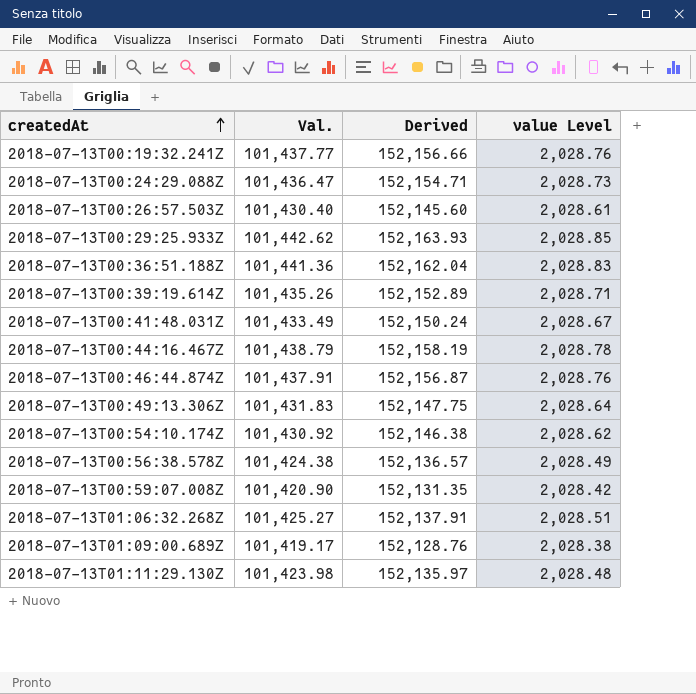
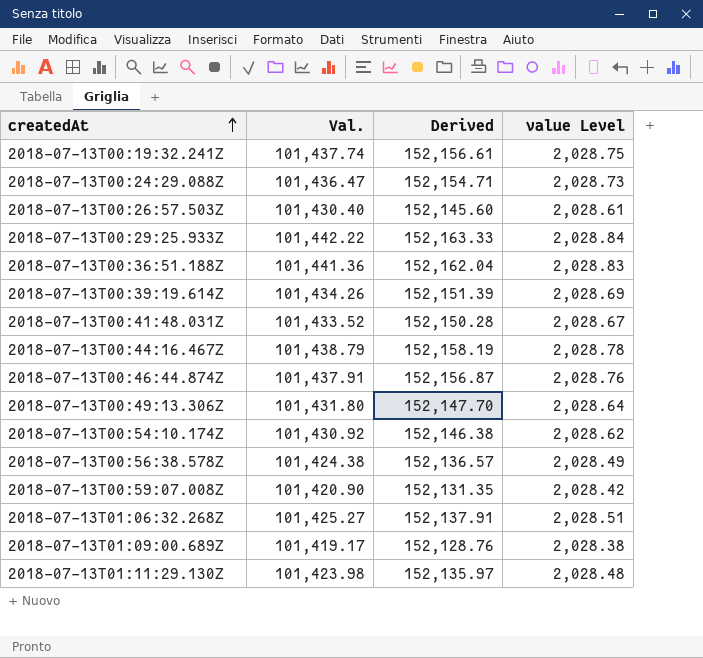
2018-07-13T00:19:32.241Z | Val.: 101,437.77 -> 101,437.74
2018-07-13T00:19:32.241Z | Derived: 152,156.66 -> 152,156.61
2018-07-13T00:19:32.241Z | value Level: 2,028.76 -> 2,028.75
2018-07-13T00:29:25.933Z | Val.: 101,442.62 -> 101,442.22
2018-07-13T00:29:25.933Z | Derived: 152,163.93 -> 152,163.33
2018-07-13T00:29:25.933Z | value Level: 2,028.85 -> 2,028.84
2018-07-13T00:39:19.614Z | Val.: 101,435.26 -> 101,434.26
2018-07-13T00:39:19.614Z | Derived: 152,152.89 -> 152,151.39
2018-07-13T00:39:19.614Z | value Level: 2,028.71 -> 2,028.69
2018-07-13T00:41:48.031Z | Val.: 101,433.49 -> 101,433.52
2018-07-13T00:41:48.031Z | Derived: 152,150.24 -> 152,150.28
2018-07-13T00:49:13.306Z | Val.: 101,431.83 -> 101,431.80
2018-07-13T00:49:13.306Z | Derived: 152,147.75 -> 152,147.70

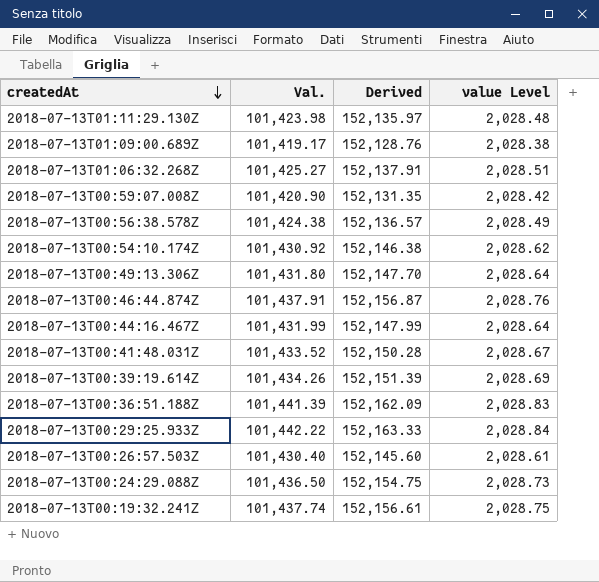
row order: createdAt ascending -> createdAt descending
2018-07-13T00:44:16.467Z | Val.: 101,438.79 -> 101,431.99
2018-07-13T00:44:16.467Z | Derived: 152,158.19 -> 152,147.99
2018-07-13T00:44:16.467Z | value Level: 2,028.78 -> 2,028.64
2018-07-13T00:36:51.188Z | Val.: 101,441.36 -> 101,441.39
2018-07-13T00:36:51.188Z | Derived: 152,162.04 -> 152,162.09
2018-07-13T00:24:29.088Z | Val.: 101,436.47 -> 101,436.50
2018-07-13T00:24:29.088Z | Derived: 152,154.71 -> 152,154.75

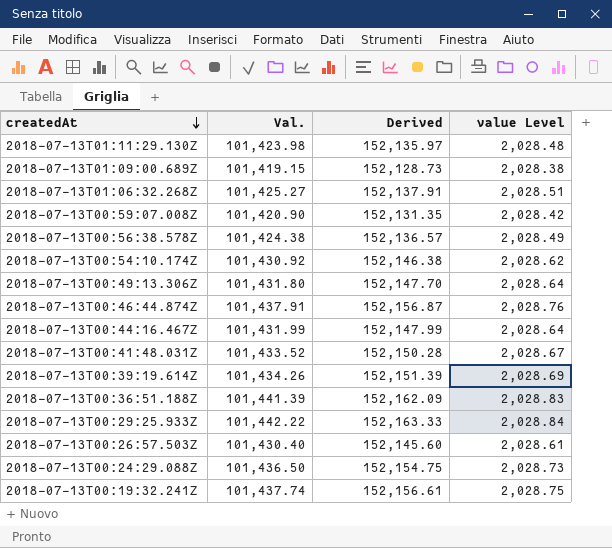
2018-07-13T01:09:00.689Z | Val.: 101,419.17 -> 101,419.15
2018-07-13T01:09:00.689Z | Derived: 152,128.76 -> 152,128.73

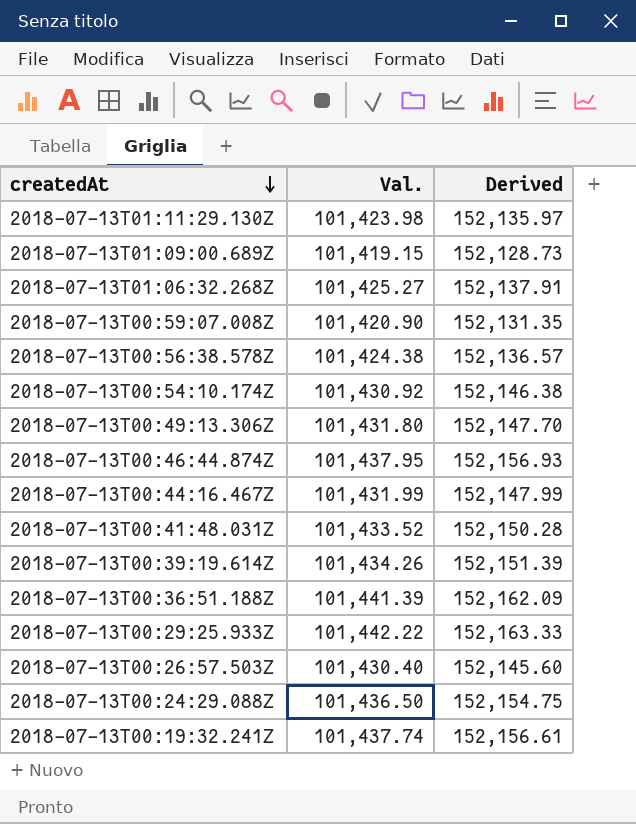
column value Level | formula: [Val.] * 0.02 -> none
2018-07-13T00:46:44.874Z | Val.: 101,437.91 -> 101,437.95
2018-07-13T00:46:44.874Z | Derived: 152,156.87 -> 152,156.93

